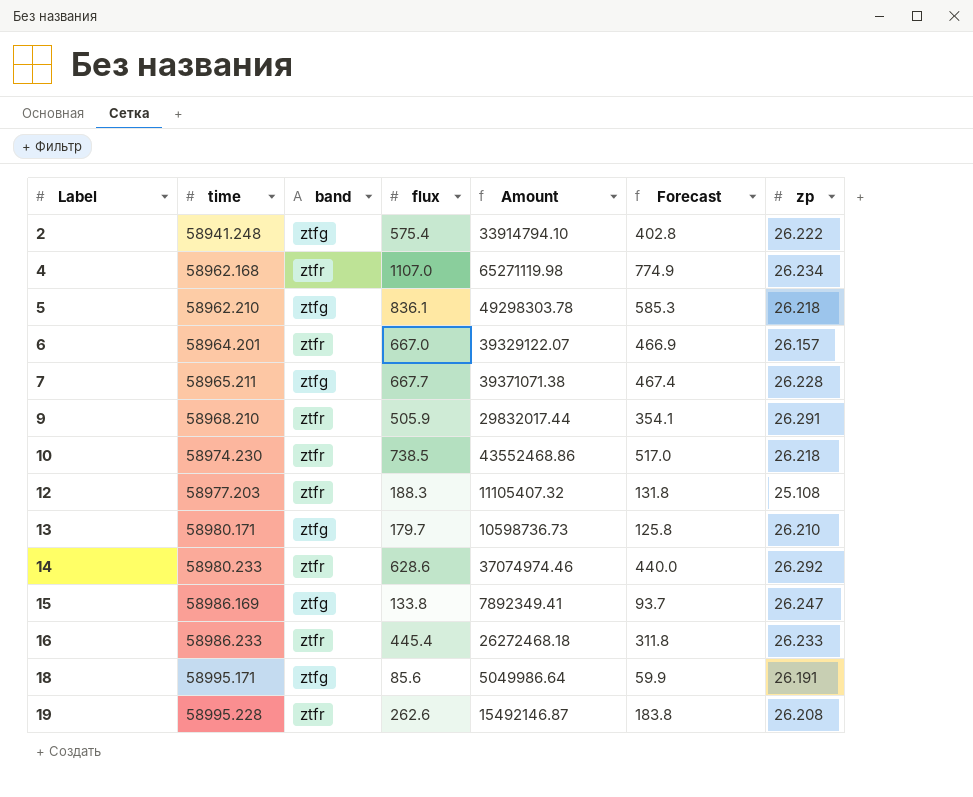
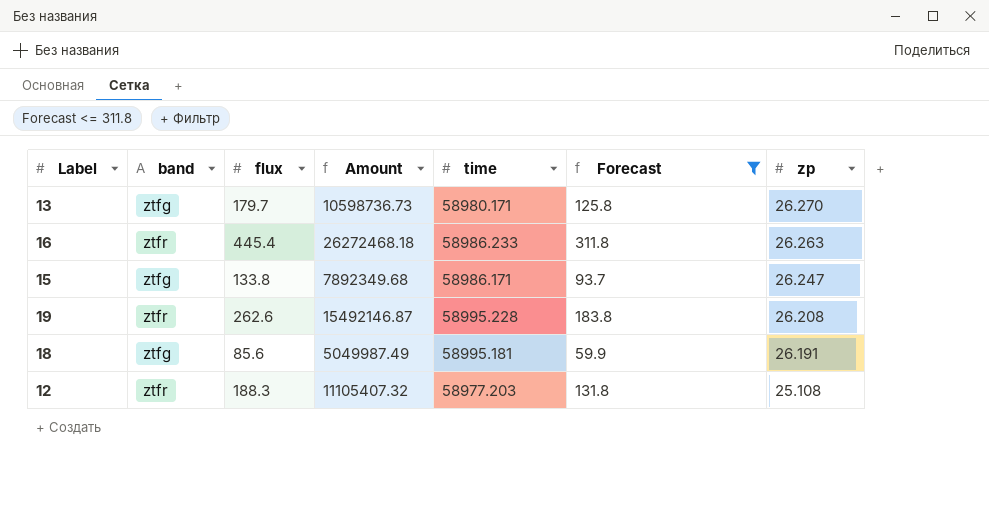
filter: none -> Forecast <= 311.8
row order: Label ascending -> zp descending
column time | position: 2 -> 5
13 | zp: 26.210 -> 26.270
16 | zp: 26.233 -> 26.263
15 | Amount: 7892349.41 -> 7892349.68
15 | time: 58986.169 -> 58986.171
18 | Amount: 5049986.64 -> 5049987.49
18 | time: 58995.171 -> 58995.181

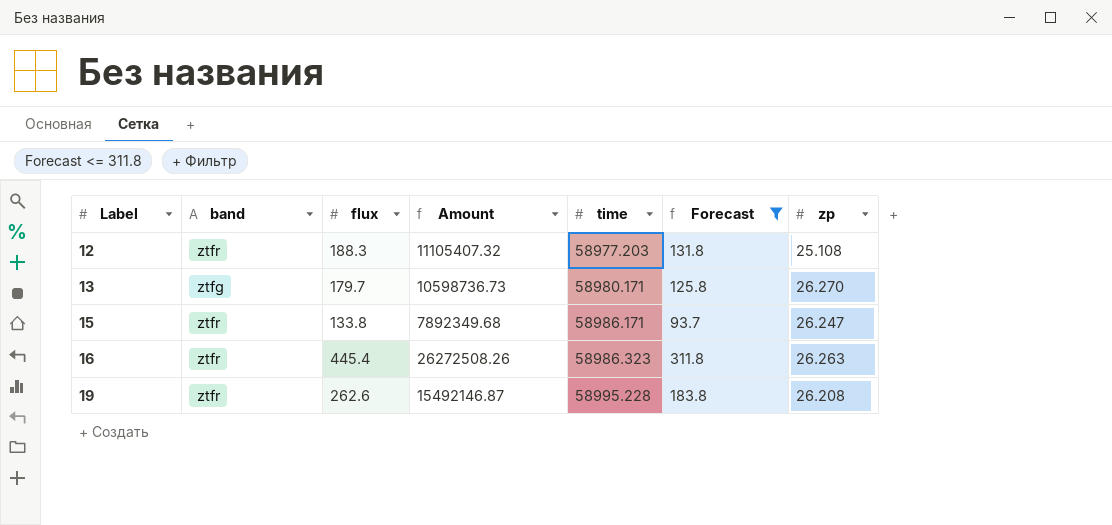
row order: zp descending -> Label ascending
row 18: ztfg | 85.6 | 5049987.49 | 58995.181 | 59.9 | 26.191 -> none
15 | band: ztfg -> ztfr
16 | Amount: 26272468.18 -> 26272508.26
16 | time: 58986.233 -> 58986.323

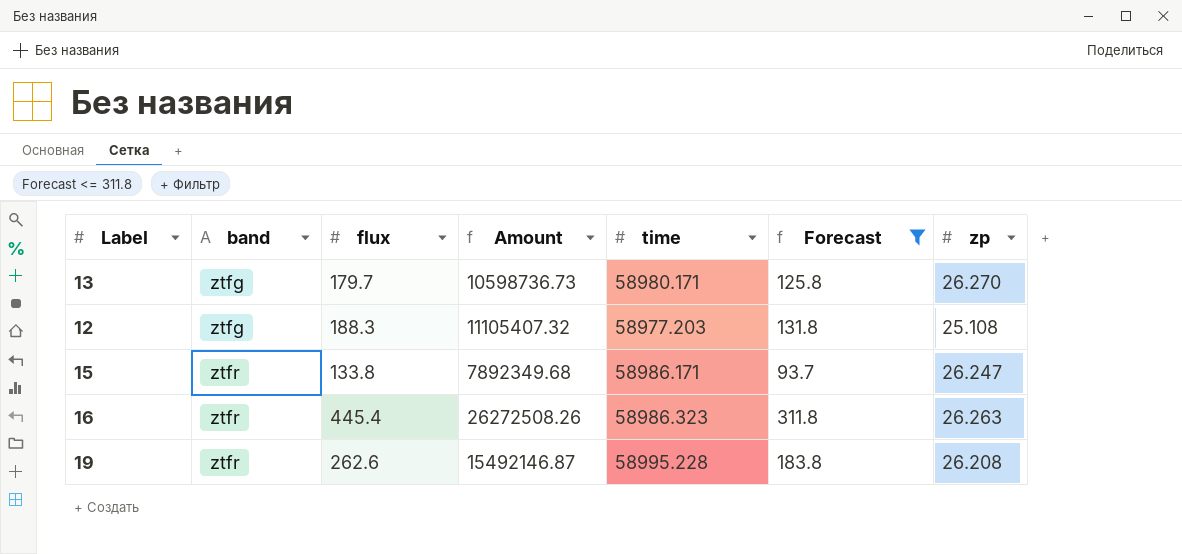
row order: Label ascending -> band ascending
12 | band: ztfr -> ztfg

